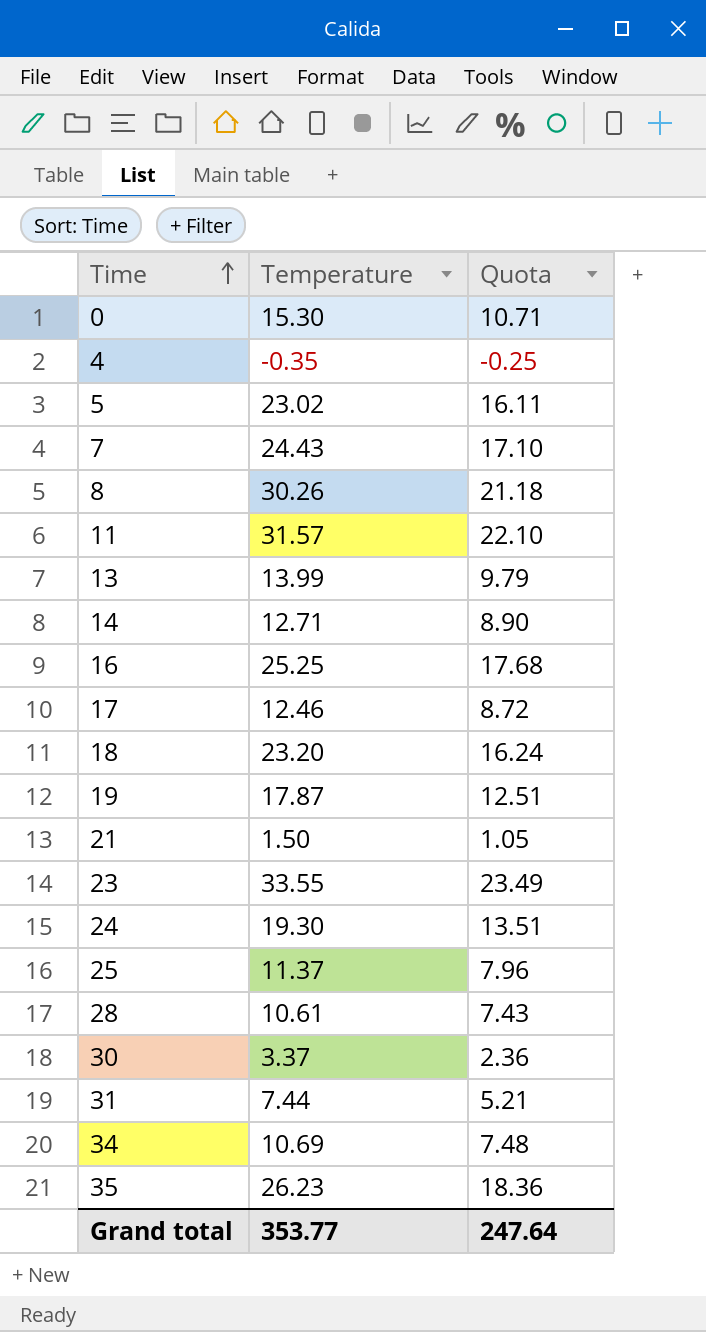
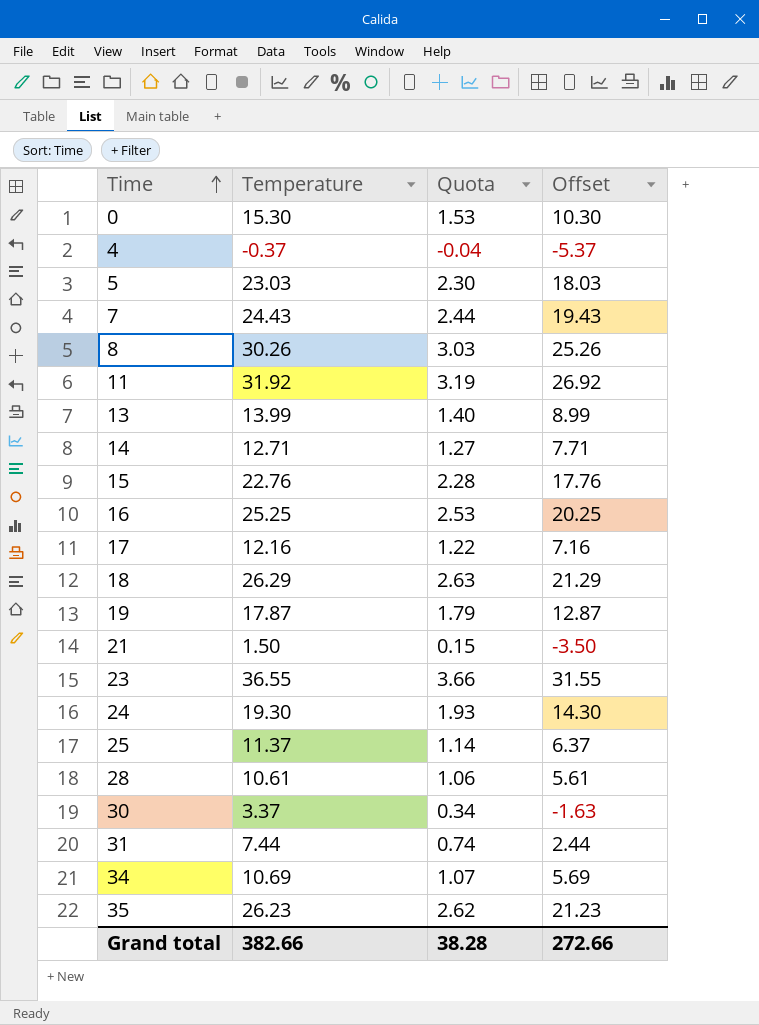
column Quota | formula: [Temperature] * 0.7 -> [Temperature] * 0.1
column Offset | formula: none -> [Temperature] - 5
4 | Temperature: -0.35 -> -0.37
5 | Temperature: 23.02 -> 23.03
11 | Temperature: 31.57 -> 31.92
row 15: none -> 22.76 | 2.28 | 17.76
17 | Temperature: 12.46 -> 12.16
18 | Temperature: 23.20 -> 26.29
23 | Temperature: 33.55 -> 36.55
Grand total | Temperature: 353.77 -> 382.66
Grand total | Quota: 247.64 -> 38.28

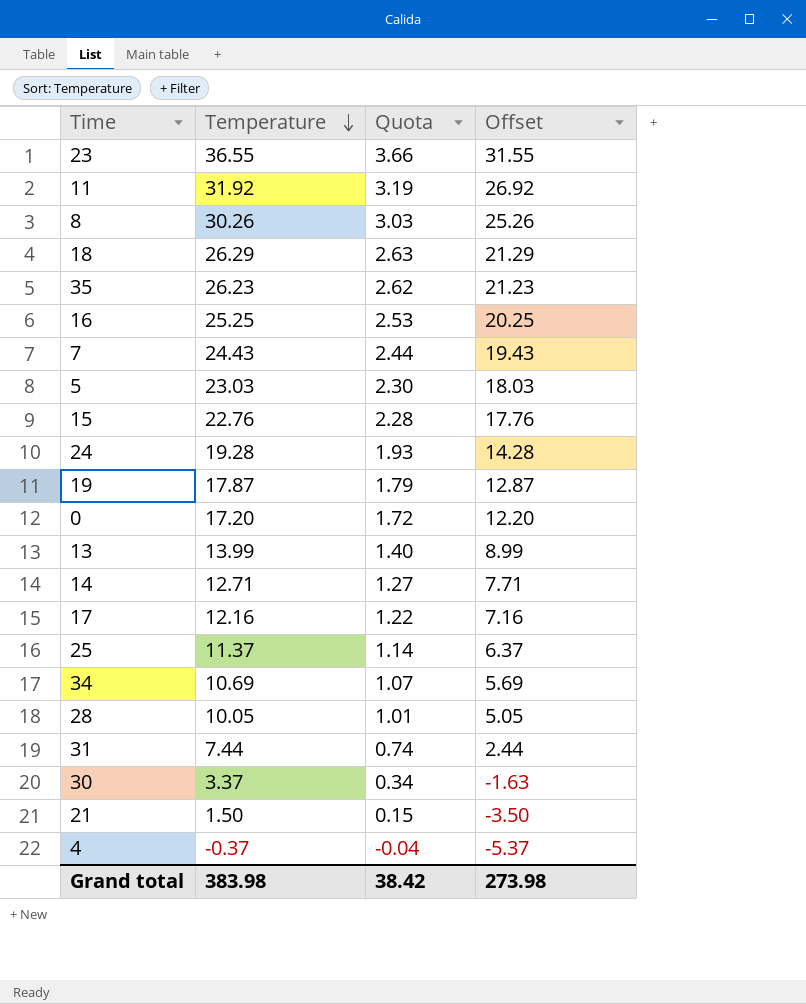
row order: Time ascending -> Temperature descending
24 | Temperature: 19.30 -> 19.28
24 | Offset: 14.30 -> 14.28
0 | Temperature: 15.30 -> 17.20
0 | Quota: 1.53 -> 1.72
0 | Offset: 10.30 -> 12.20
28 | Temperature: 10.61 -> 10.05
28 | Quota: 1.06 -> 1.01
28 | Offset: 5.61 -> 5.05
Grand total | Temperature: 382.66 -> 383.98
Grand total | Quota: 38.28 -> 38.42
Grand total | Offset: 272.66 -> 273.98

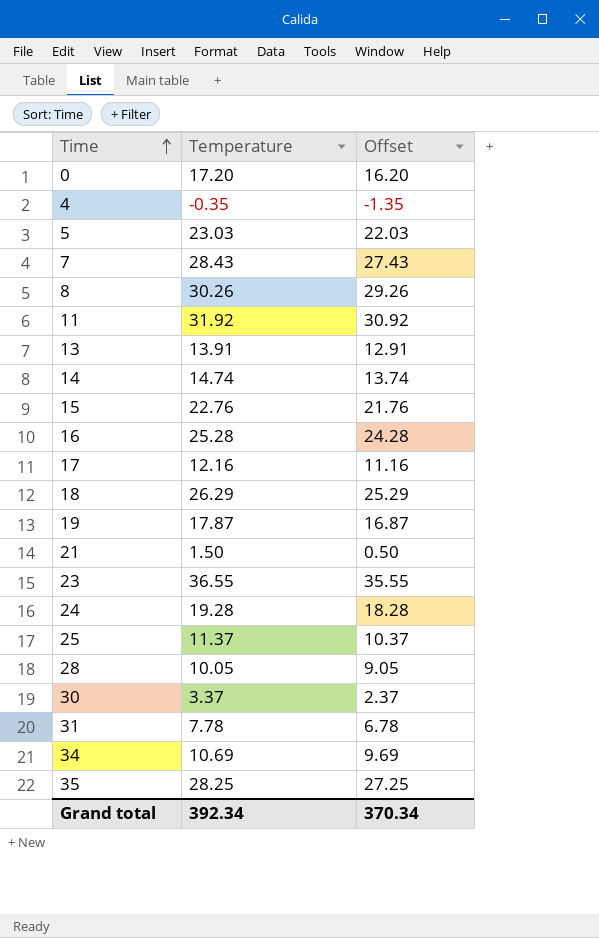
row order: Temperature descending -> Time ascending
column Quota | formula: [Temperature] * 0.1 -> none
column Offset | formula: [Temperature] - 5 -> [Temperature] - 1
4 | Temperature: -0.37 -> -0.35
7 | Temperature: 24.43 -> 28.43
13 | Temperature: 13.99 -> 13.91
14 | Temperature: 12.71 -> 14.74
16 | Temperature: 25.25 -> 25.28
31 | Temperature: 7.44 -> 7.78
35 | Temperature: 26.23 -> 28.25
Grand total | Temperature: 383.98 -> 392.34
Grand total | Offset: 273.98 -> 370.34

